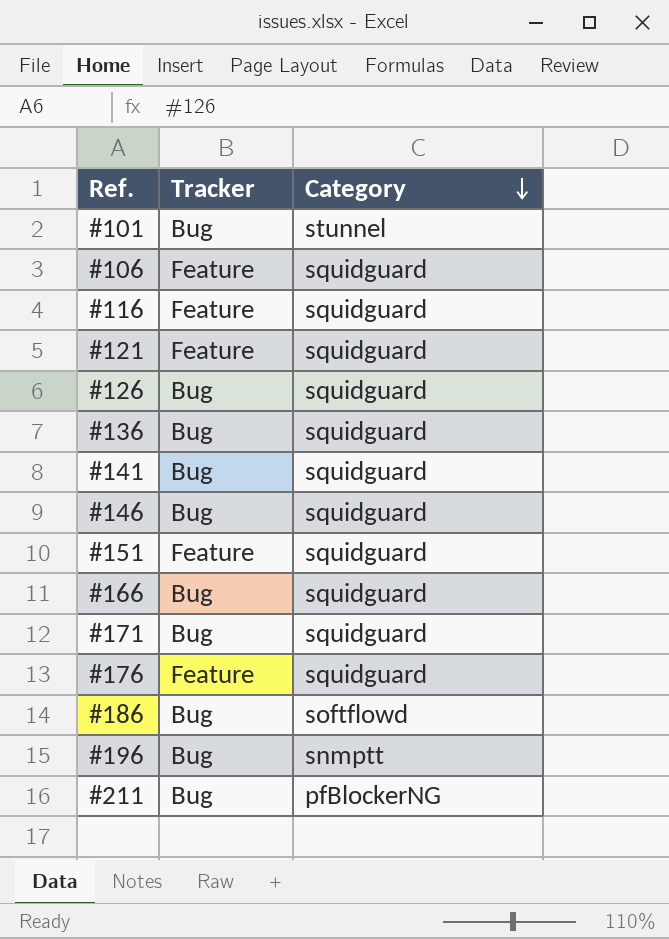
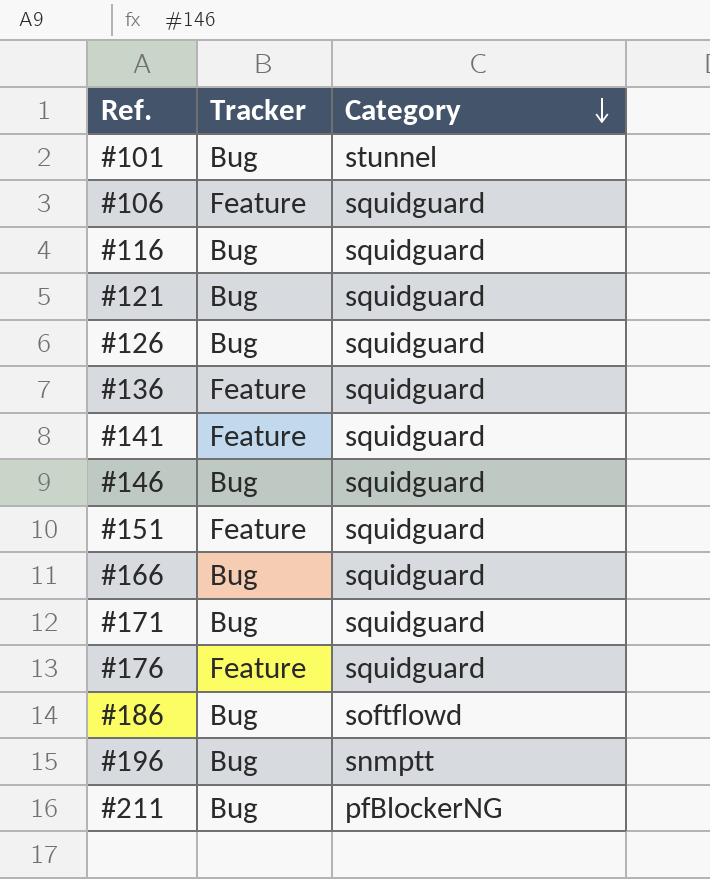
#116 | Tracker: Feature -> Bug
#121 | Tracker: Feature -> Bug
#136 | Tracker: Bug -> Feature
#141 | Tracker: Bug -> Feature

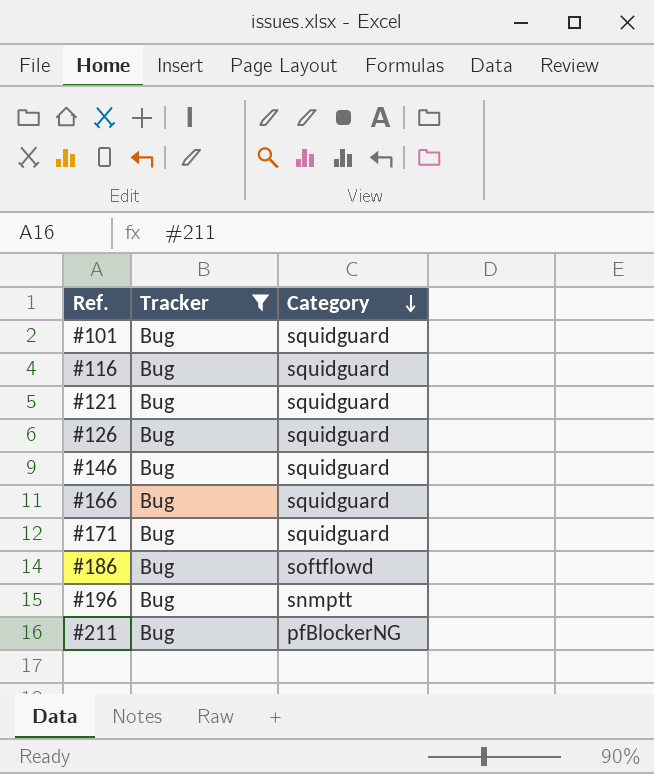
filter: none -> Tracker = Bug
#101 | Category: stunnel -> squidguard

